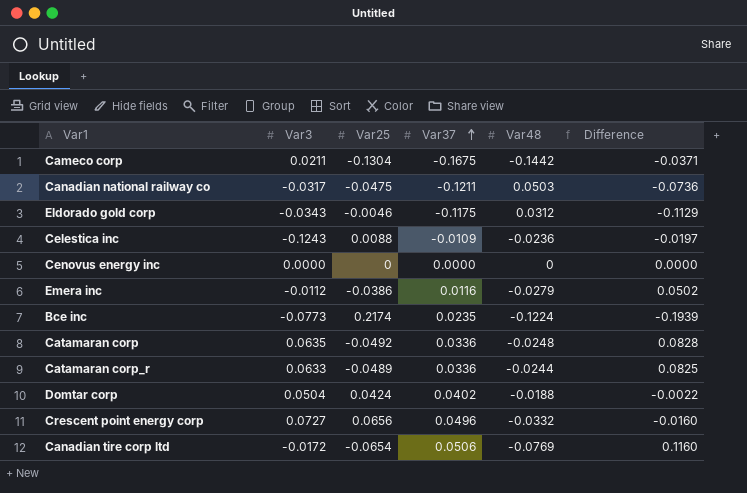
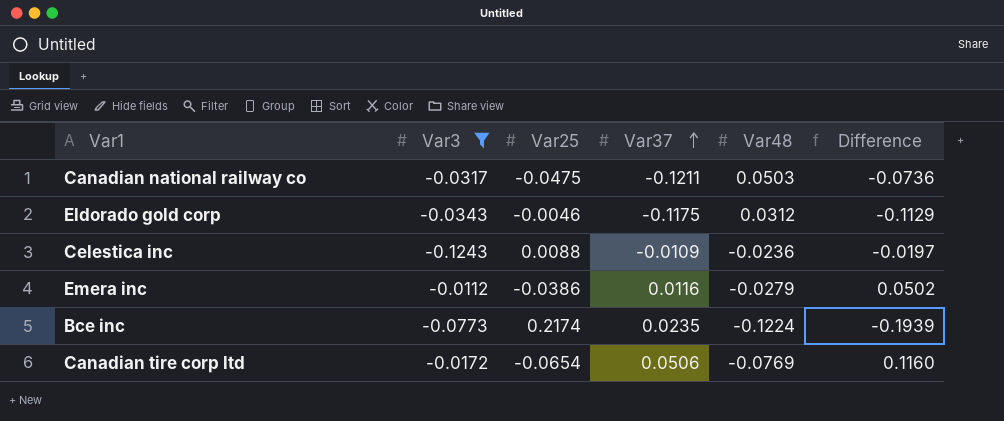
filter: none -> Var3 <= -0.0112

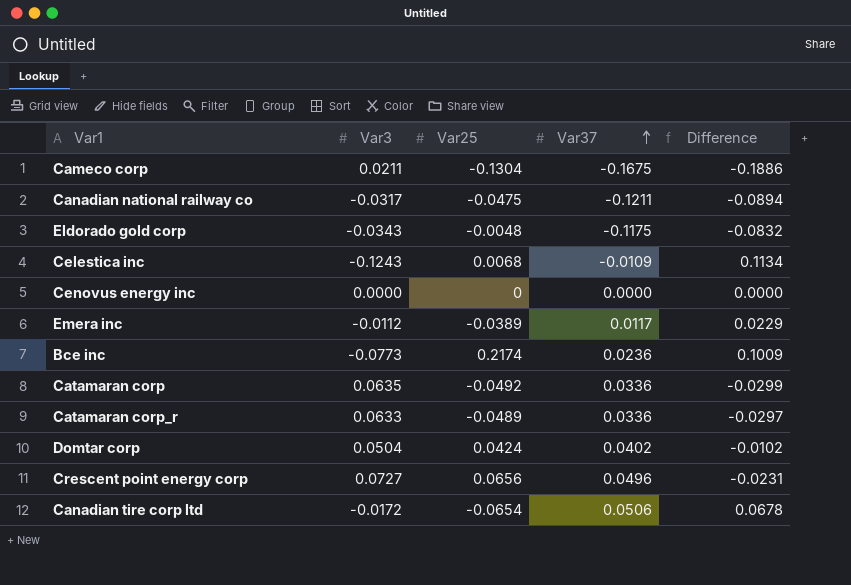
filter: Var3 <= -0.0112 -> none
column Var48 | position: 5 -> none
column Difference | formula: [Var37] - [Var25] -> [Var37] - [Var3]
Eldorado gold corp | Var25: -0.0046 -> -0.0048
Celestica inc | Var25: 0.0088 -> 0.0068
Emera inc | Var25: -0.0386 -> -0.0389
Emera inc | Var37: 0.0116 -> 0.0117
Bce inc | Var37: 0.0235 -> 0.0236

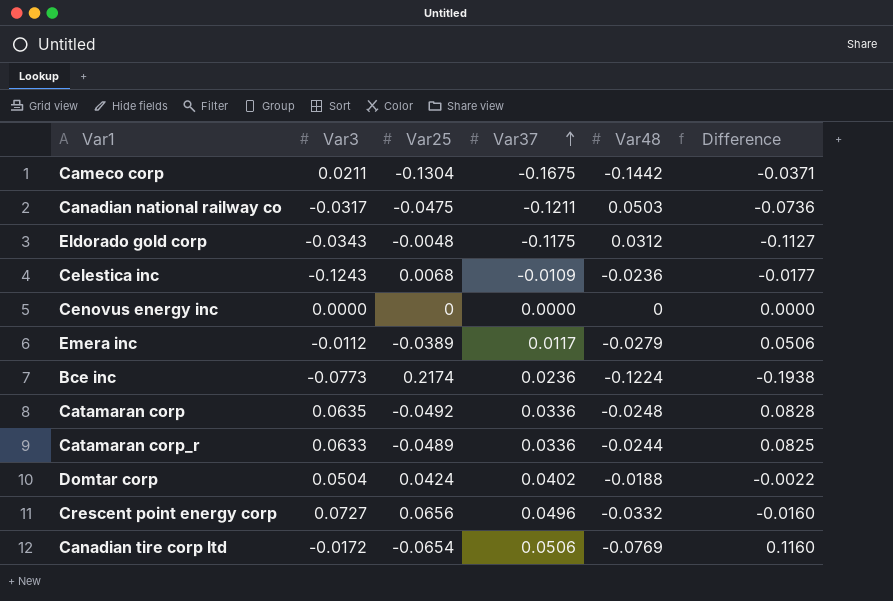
column Var48 | position: none -> 5
column Difference | formula: [Var37] - [Var3] -> [Var37] - [Var25]

